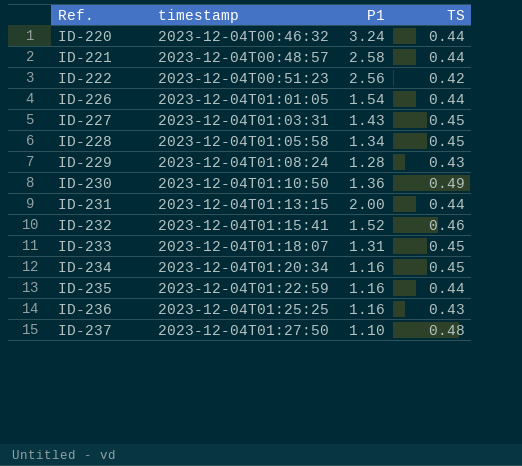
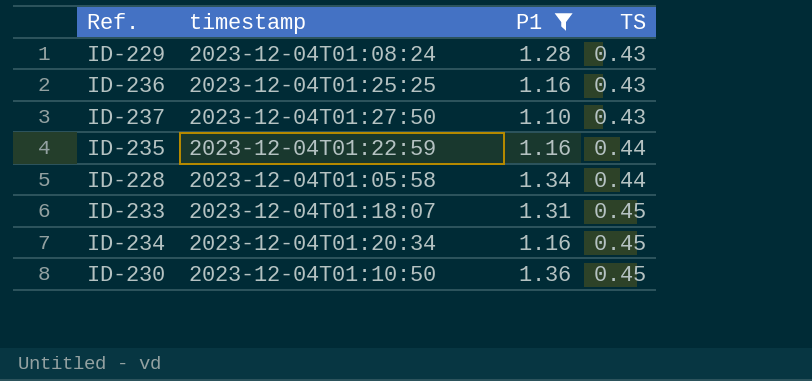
filter: none -> P1 <= 1.36
row order: Ref. ascending -> TS ascending
ID-237 | TS: 0.48 -> 0.43
ID-228 | TS: 0.45 -> 0.44
ID-230 | TS: 0.49 -> 0.45

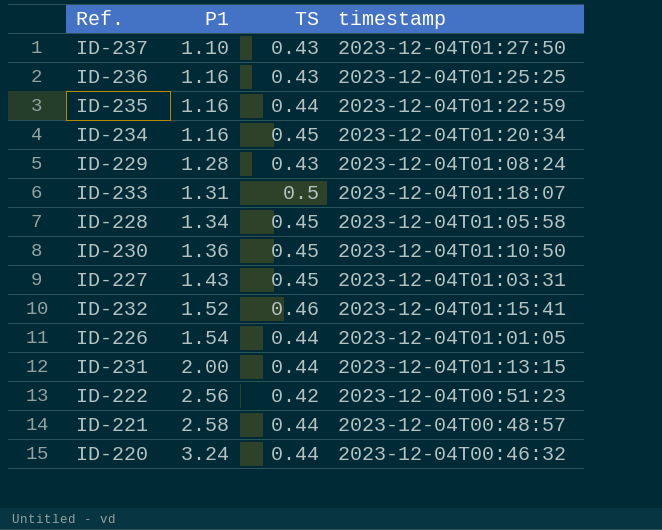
filter: P1 <= 1.36 -> none
row order: TS ascending -> P1 ascending
column timestamp | position: 2 -> 4
ID-233 | TS: 0.45 -> 0.5
ID-228 | TS: 0.44 -> 0.45

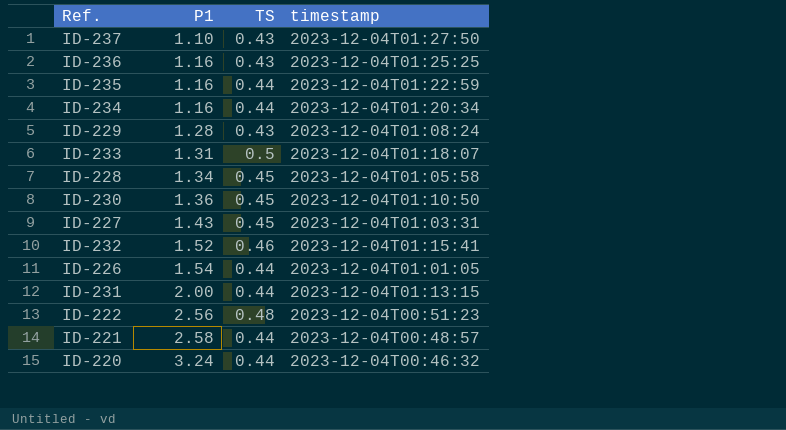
ID-234 | TS: 0.45 -> 0.44
ID-222 | TS: 0.42 -> 0.48

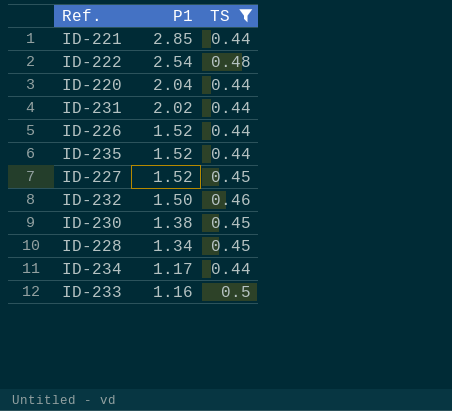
filter: none -> TS != 0.43
row order: P1 ascending -> P1 descending
column timestamp | position: 4 -> none
ID-221 | P1: 2.58 -> 2.85
ID-222 | P1: 2.56 -> 2.54
ID-220 | P1: 3.24 -> 2.04
ID-231 | P1: 2.00 -> 2.02
ID-226 | P1: 1.54 -> 1.52
ID-235 | P1: 1.16 -> 1.52
ID-227 | P1: 1.43 -> 1.52
ID-232 | P1: 1.52 -> 1.50
ID-230 | P1: 1.36 -> 1.38
ID-234 | P1: 1.16 -> 1.17
ID-233 | P1: 1.31 -> 1.16

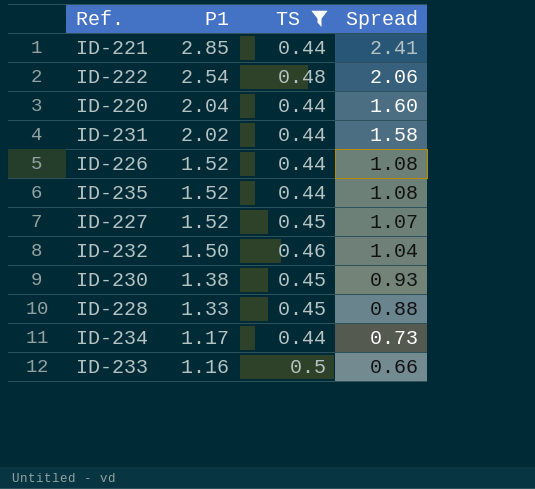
column Spread | formula: none -> [P1] - [TS]
ID-228 | P1: 1.34 -> 1.33

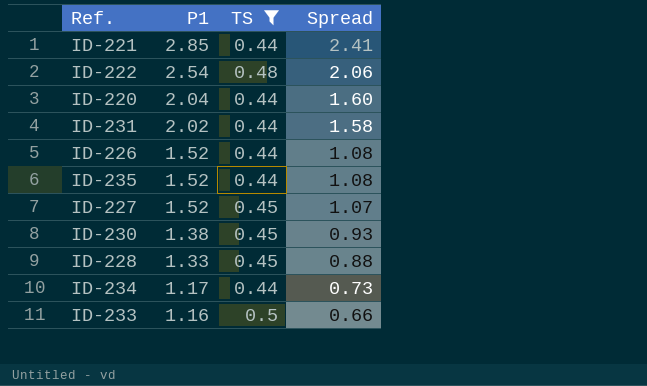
row ID-232: 1.50 | 0.46 | 1.04 -> none

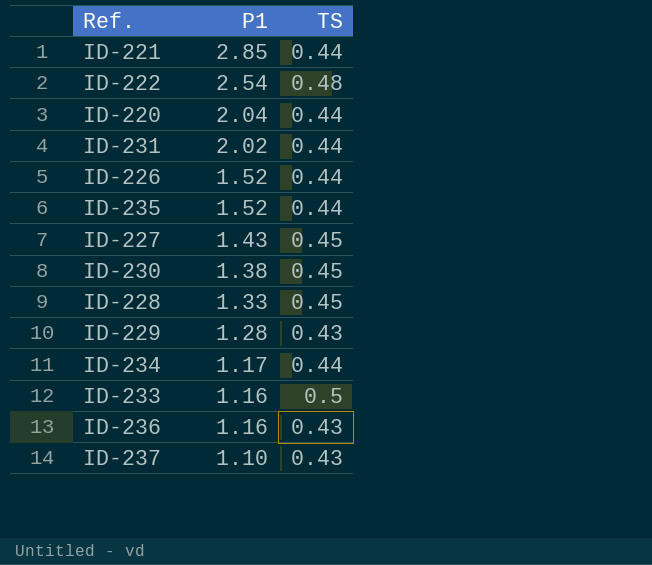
filter: TS != 0.43 -> none
column Spread | formula: [P1] - [TS] -> none
ID-227 | P1: 1.52 -> 1.43

